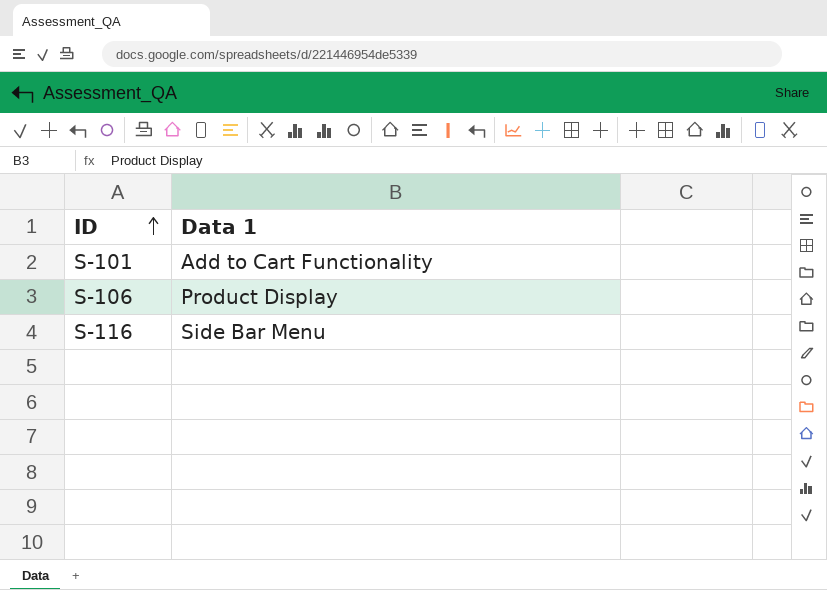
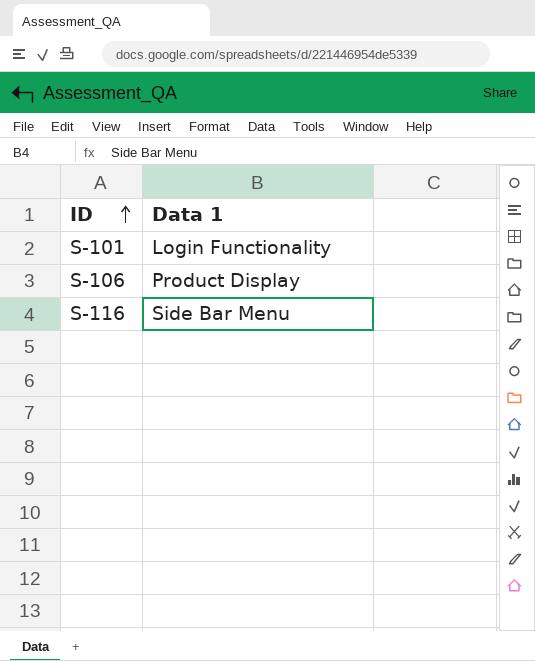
S-101 | Data 1: Add to Cart Functionality -> Login Functionality

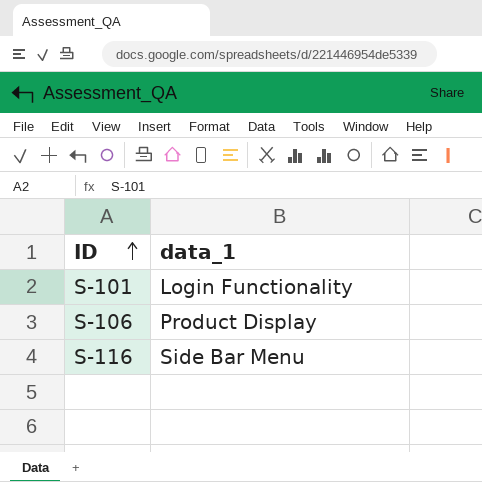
column name: Data 1 -> data_1

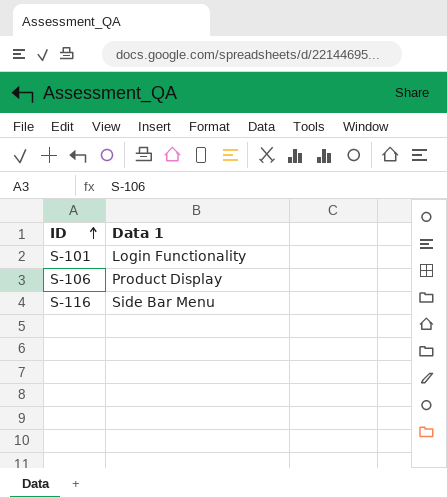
column name: data_1 -> Data 1

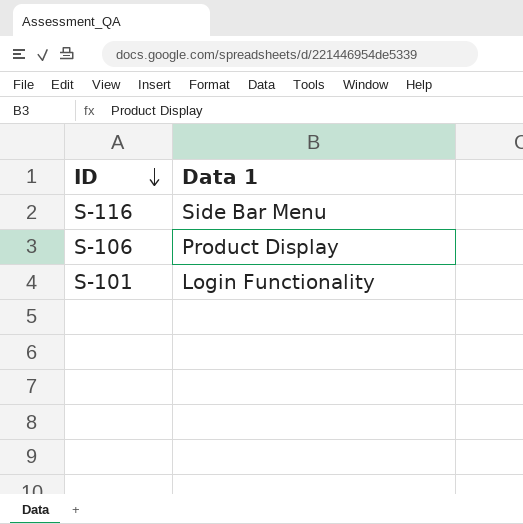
row order: ID ascending -> ID descending

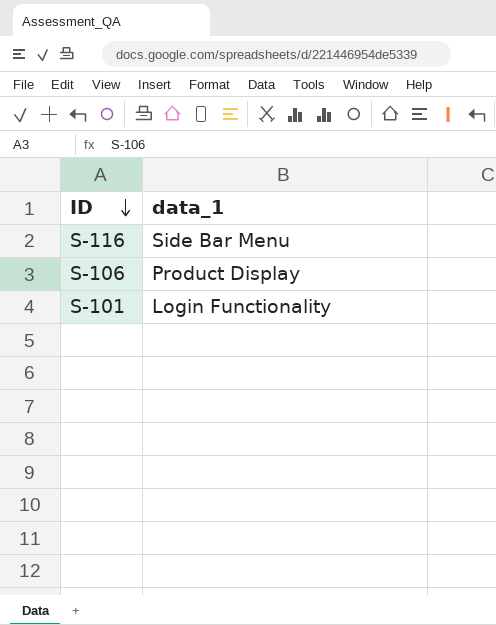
column name: Data 1 -> data_1

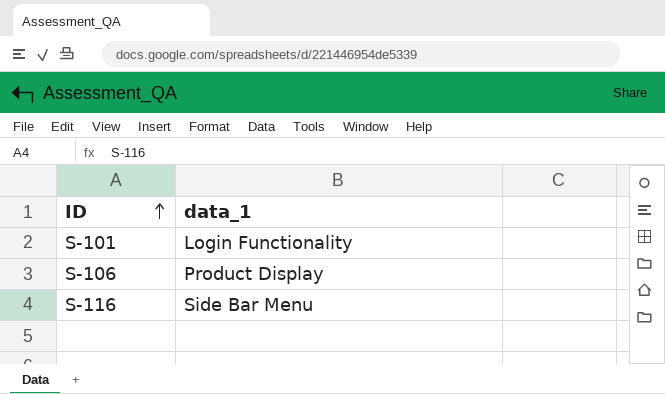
row order: ID descending -> ID ascending

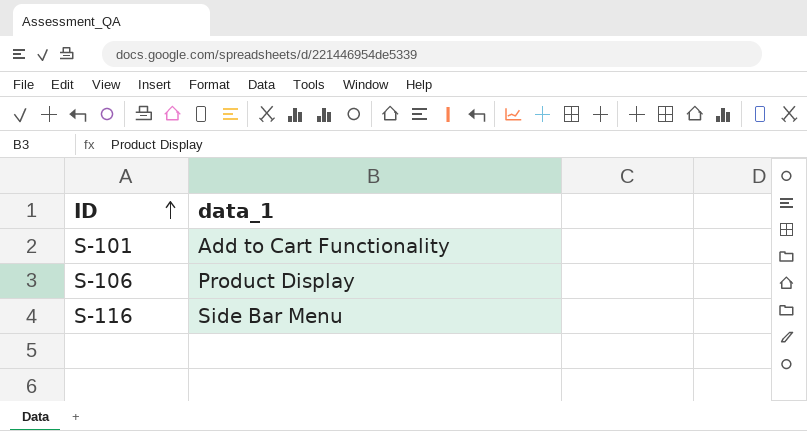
S-101 | data_1: Login Functionality -> Add to Cart Functionality

